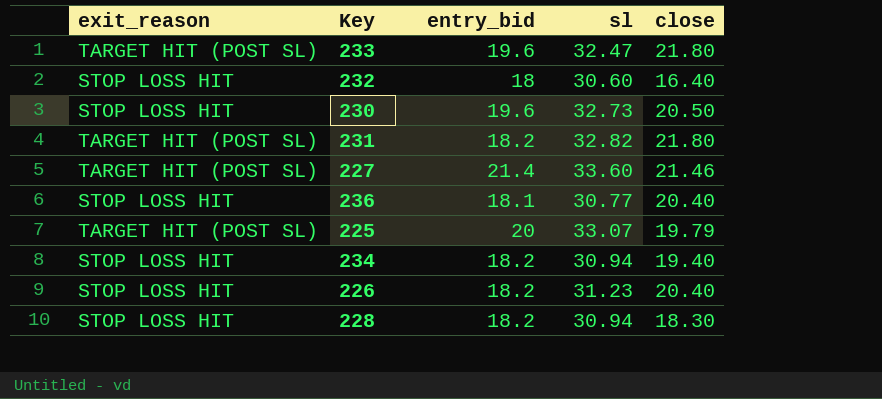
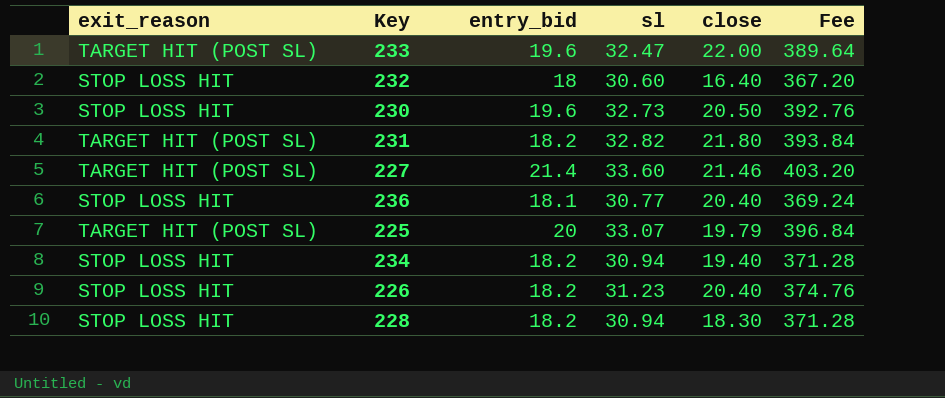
column Fee | formula: none -> [sl] * 12
233 | close: 21.80 -> 22.00

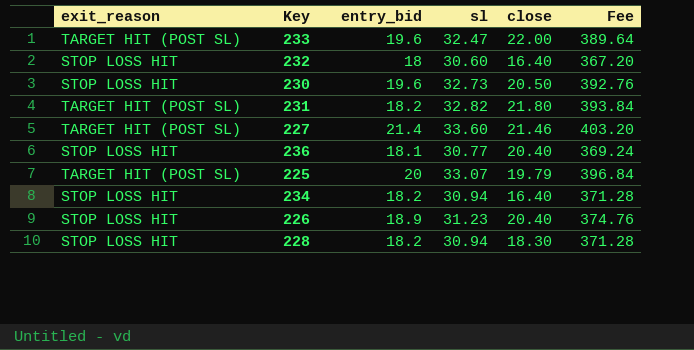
234 | close: 19.40 -> 16.40
226 | entry_bid: 18.2 -> 18.9

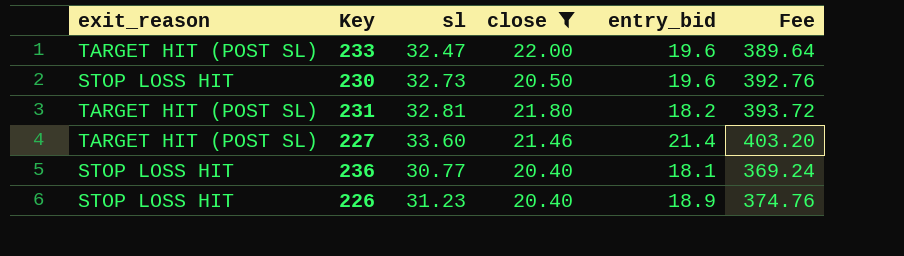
filter: none -> close >= 20.40
column entry_bid | position: 3 -> 5
231 | sl: 32.82 -> 32.81
231 | Fee: 393.84 -> 393.72

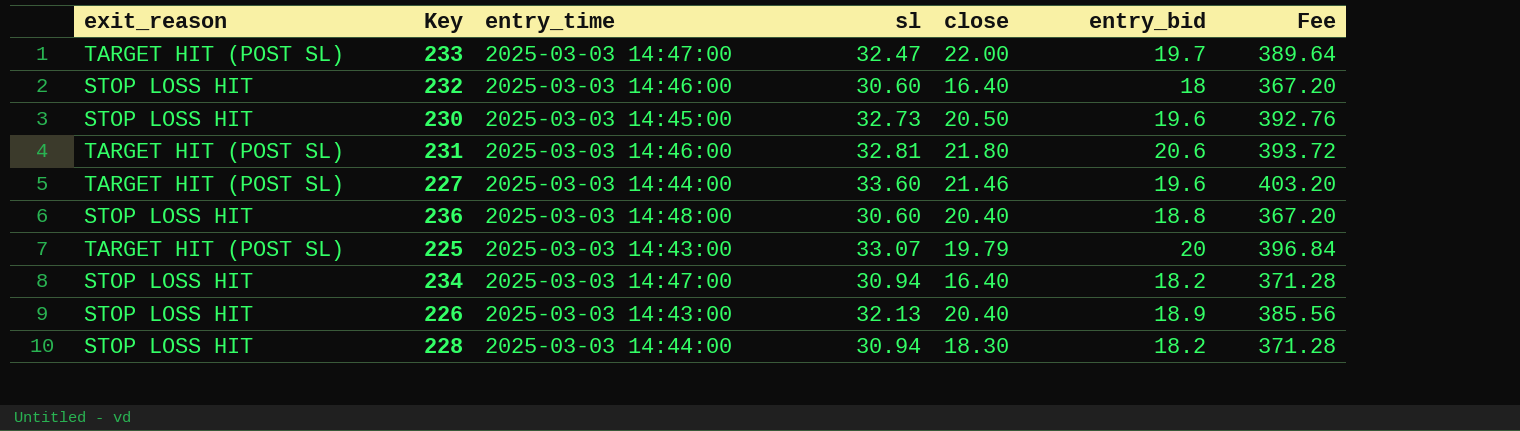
filter: close >= 20.40 -> none
column entry_time | position: none -> 3
233 | entry_bid: 19.6 -> 19.7
231 | entry_bid: 18.2 -> 20.6
227 | entry_bid: 21.4 -> 19.6
236 | sl: 30.77 -> 30.60
236 | entry_bid: 18.1 -> 18.8
236 | Fee: 369.24 -> 367.20
226 | sl: 31.23 -> 32.13
226 | Fee: 374.76 -> 385.56

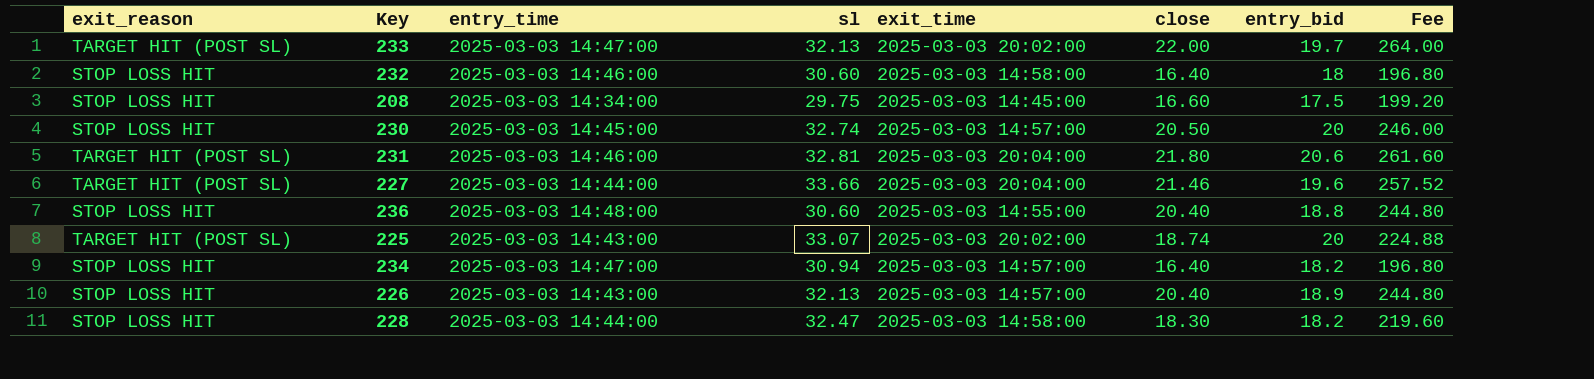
column exit_time | position: none -> 5
column Fee | formula: [sl] * 12 -> [close] * 12
233 | sl: 32.47 -> 32.13
row 208: none -> STOP LOSS HIT | 2025-03-03 14:34:00 | 29.75 | 2025-03-03 14:45:00 | 16.60 | 17.5 | 199.20
230 | sl: 32.73 -> 32.74
230 | entry_bid: 19.6 -> 20
227 | sl: 33.60 -> 33.66
225 | close: 19.79 -> 18.74
228 | sl: 30.94 -> 32.47

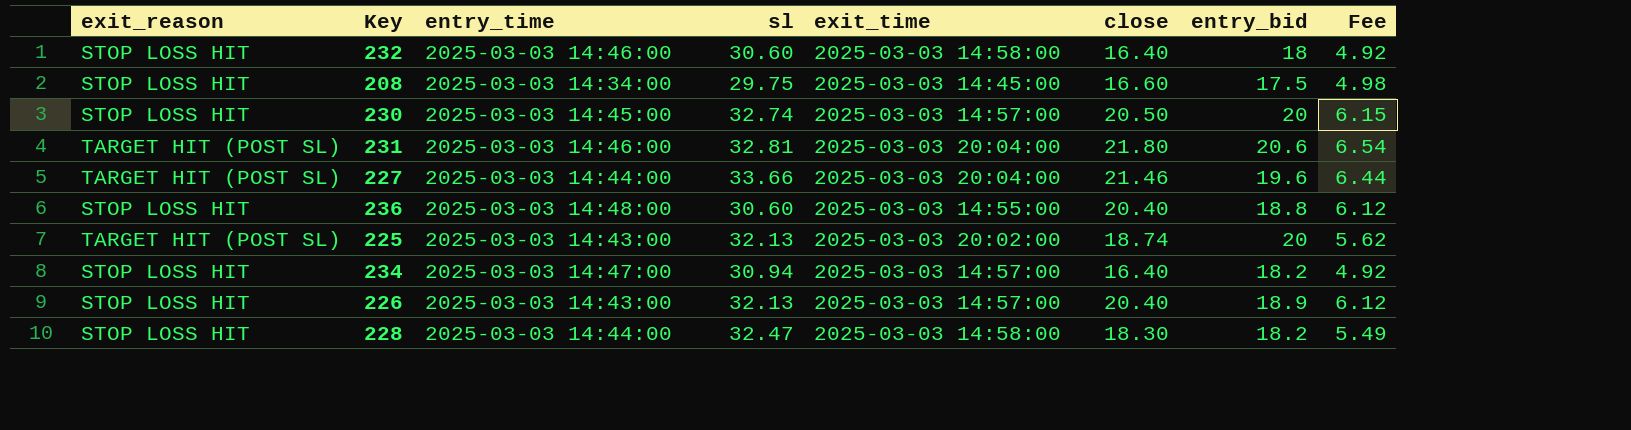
column Fee | formula: [close] * 12 -> [close] * 0.3
row 233: TARGET HIT (POST SL) | 2025-03-03 14:47:00 | 32.13 | 2025-03-03 20:02:00 | 22.00 | 19.7 | 264.00 -> none
225 | sl: 33.07 -> 32.13

